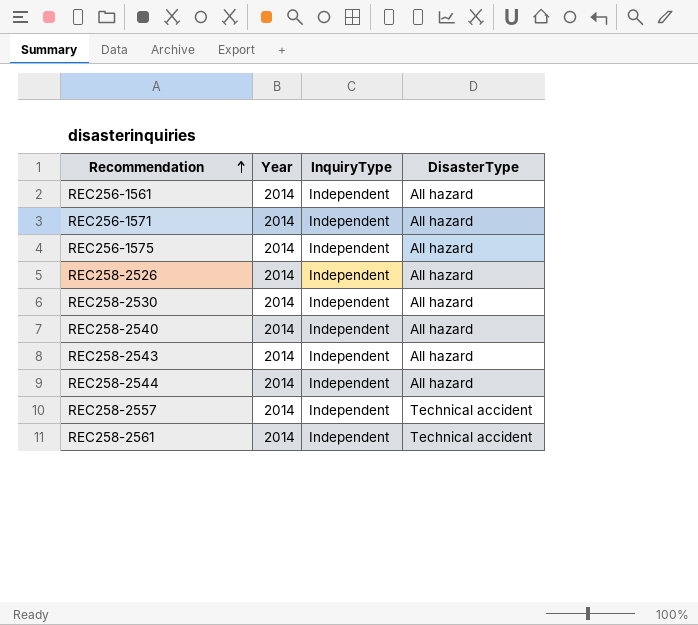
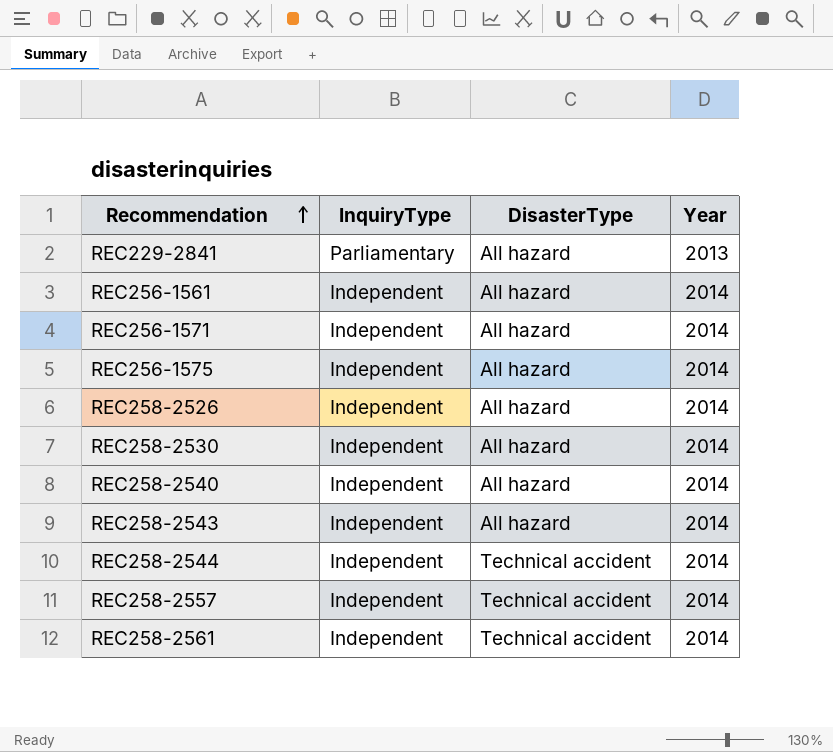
column Year | position: 2 -> 4
row REC229-2841: none -> Parliamentary | All hazard | 2013
REC258-2544 | DisasterType: All hazard -> Technical accident

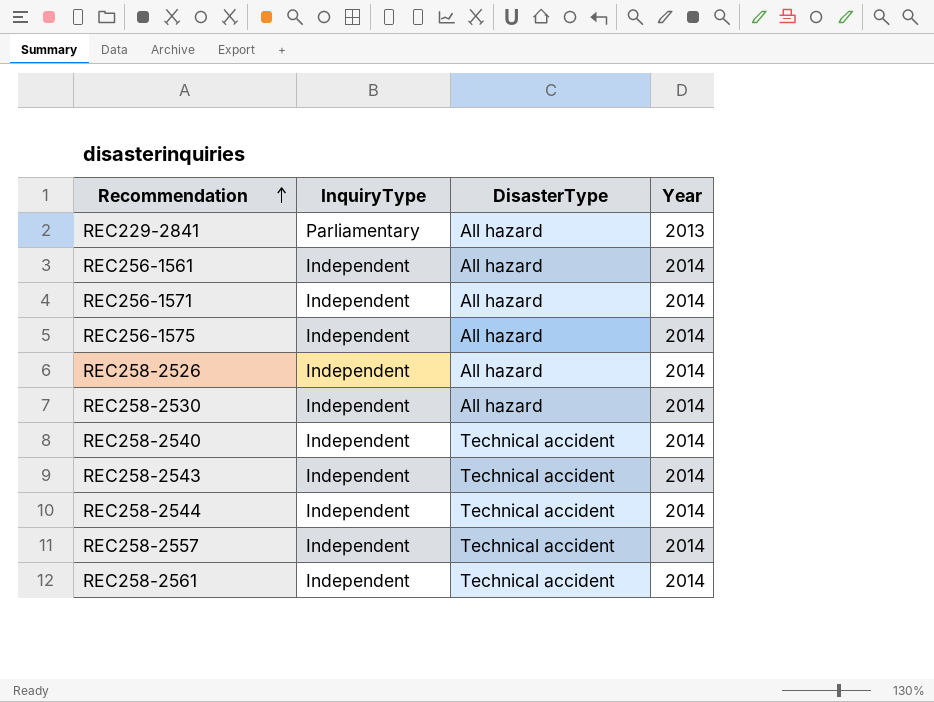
REC258-2540 | DisasterType: All hazard -> Technical accident
REC258-2543 | DisasterType: All hazard -> Technical accident

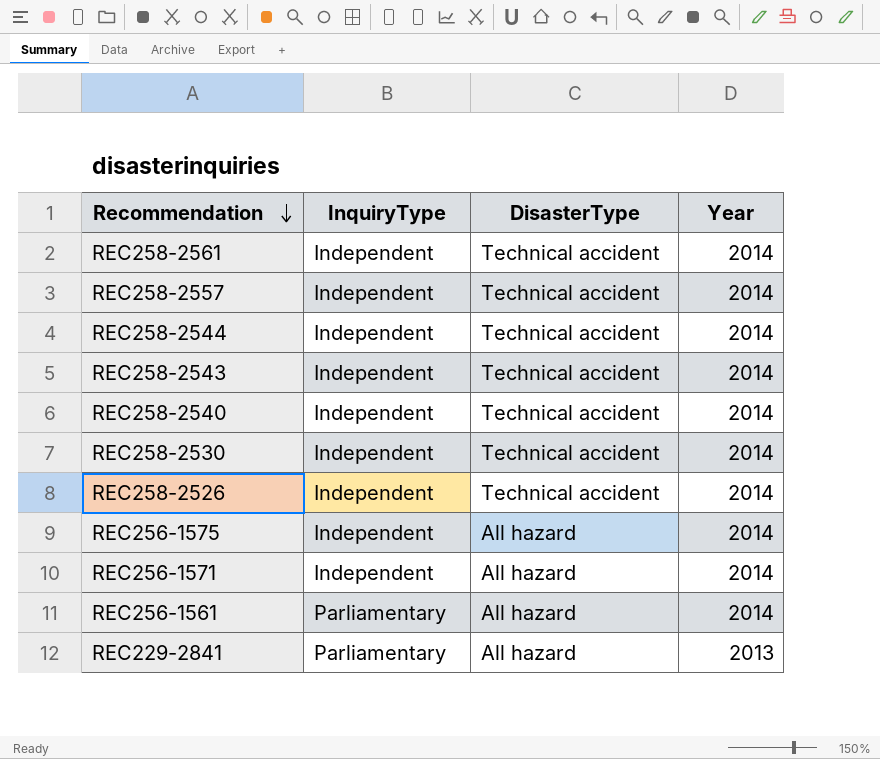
row order: Recommendation ascending -> Recommendation descending
REC258-2530 | DisasterType: All hazard -> Technical accident
REC258-2526 | DisasterType: All hazard -> Technical accident
REC256-1561 | InquiryType: Independent -> Parliamentary

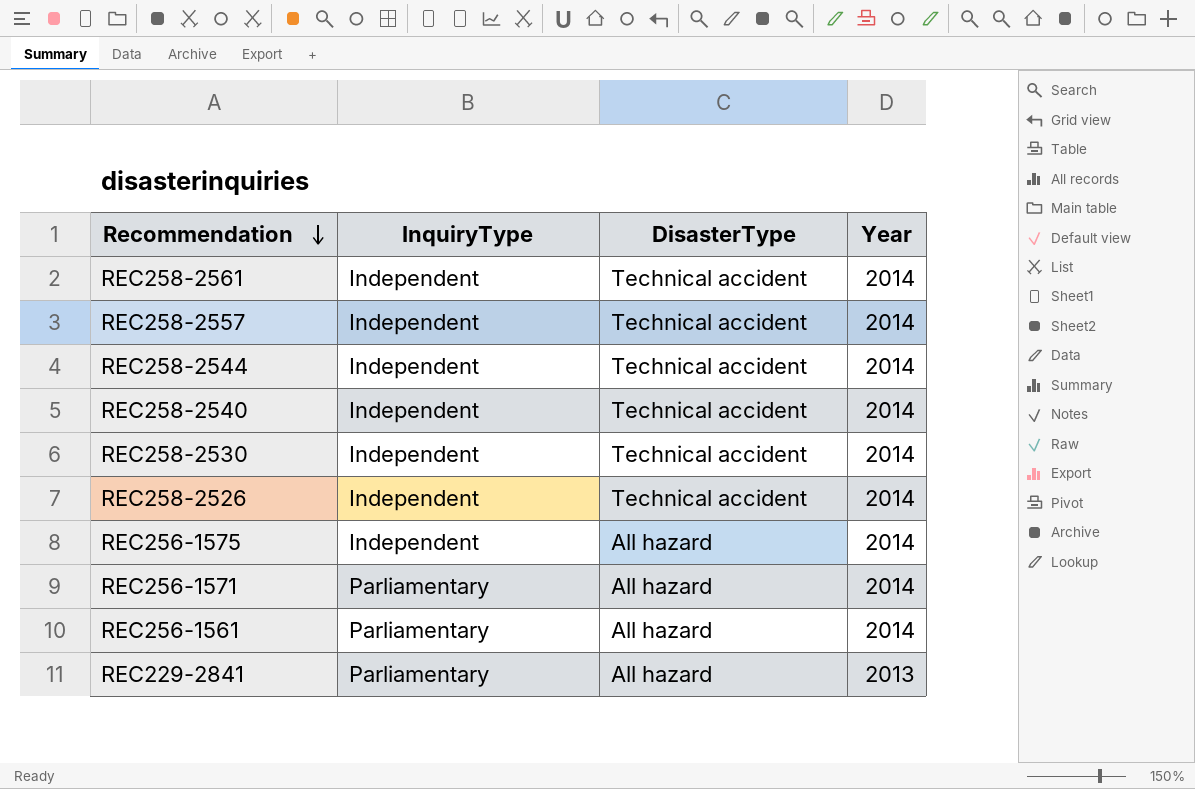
row REC258-2543: Independent | Technical accident | 2014 -> none
REC256-1571 | InquiryType: Independent -> Parliamentary

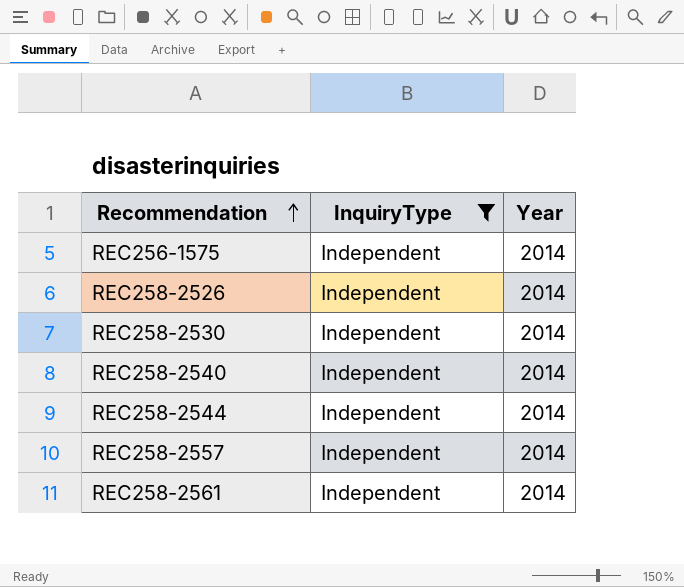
filter: none -> InquiryType = Independent
row order: Recommendation descending -> Recommendation ascending
column DisasterType | position: 3 -> none

